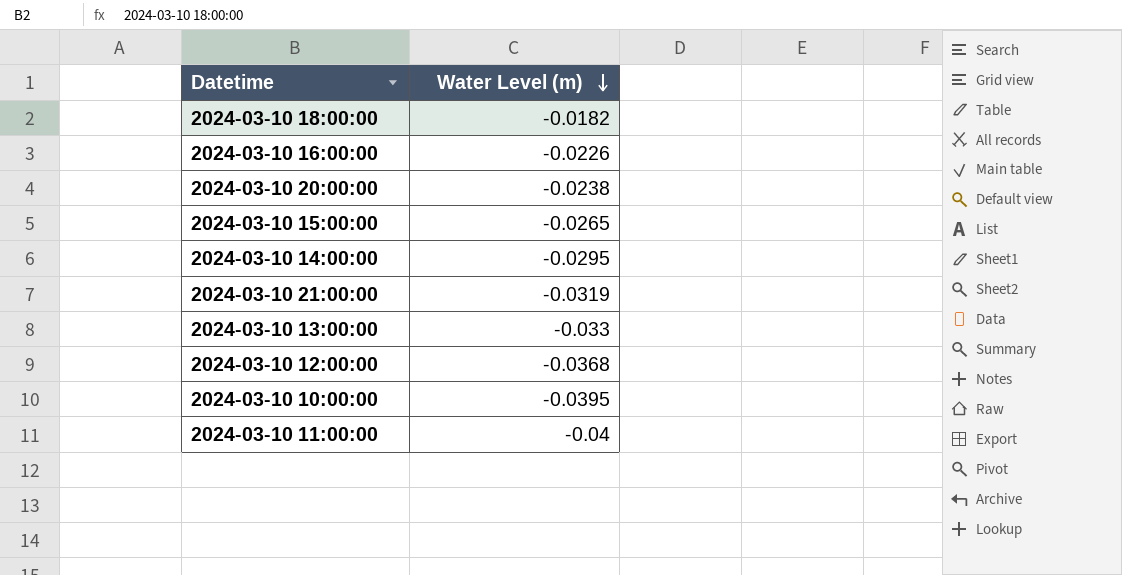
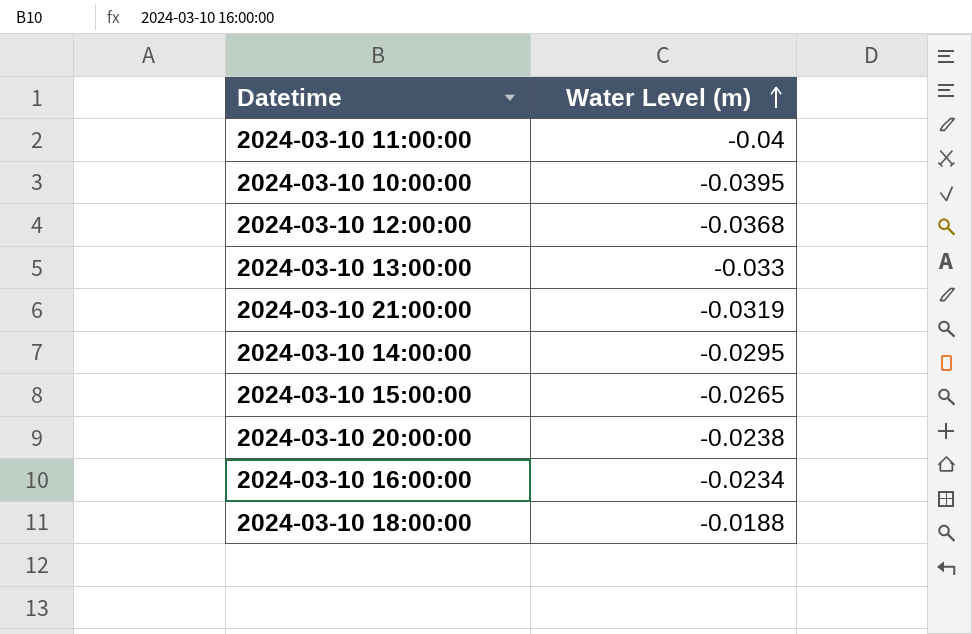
row order: Water Level (m) descending -> Water Level (m) ascending
2024-03-10 16:00:00 | Water Level (m): -0.0226 -> -0.0234
2024-03-10 18:00:00 | Water Level (m): -0.0182 -> -0.0188

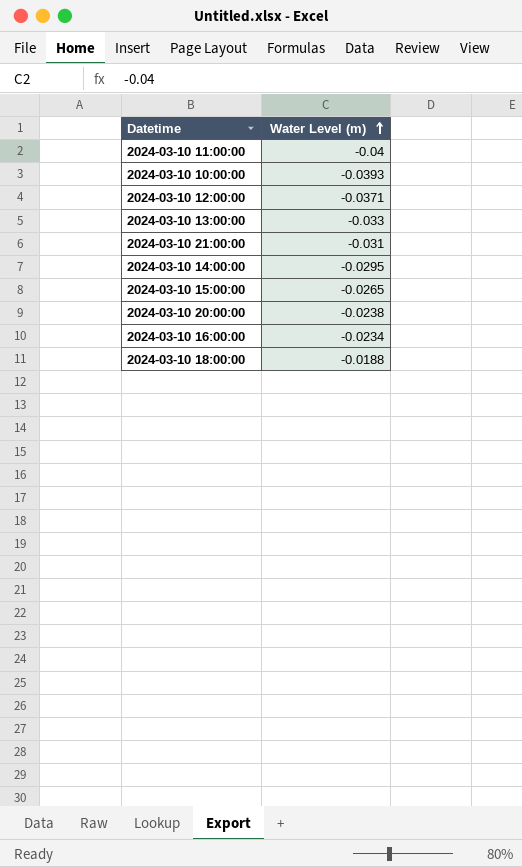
2024-03-10 10:00:00 | Water Level (m): -0.0395 -> -0.0393
2024-03-10 12:00:00 | Water Level (m): -0.0368 -> -0.0371
2024-03-10 21:00:00 | Water Level (m): -0.0319 -> -0.031

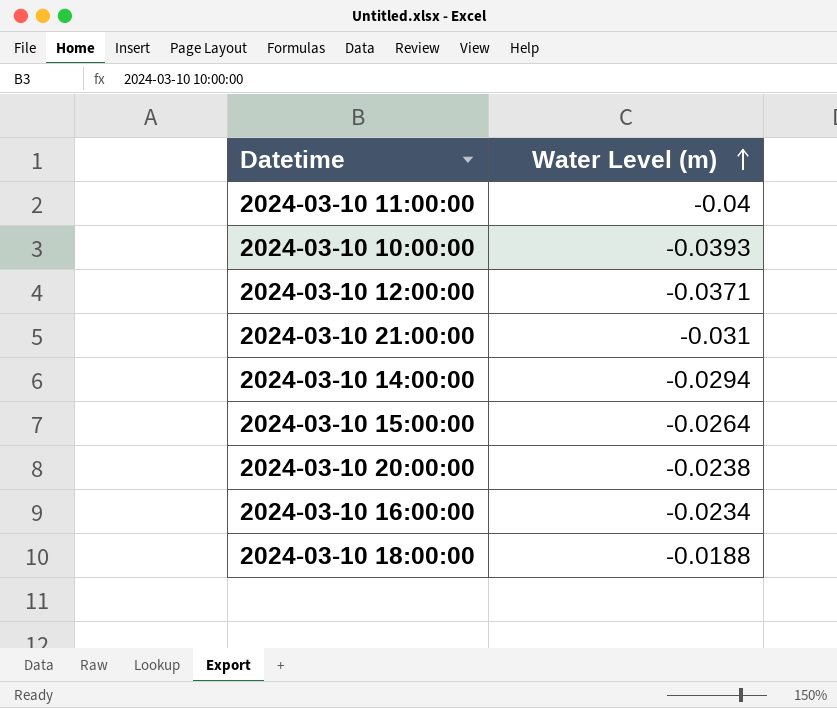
row 2024-03-10 13:00:00: -0.033 -> none
2024-03-10 14:00:00 | Water Level (m): -0.0295 -> -0.0294
2024-03-10 15:00:00 | Water Level (m): -0.0265 -> -0.0264

